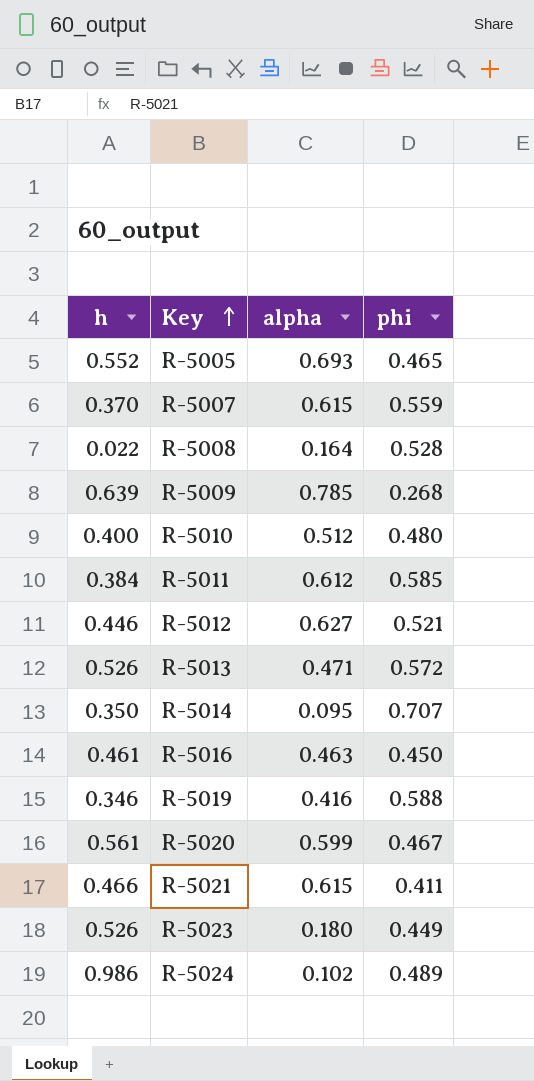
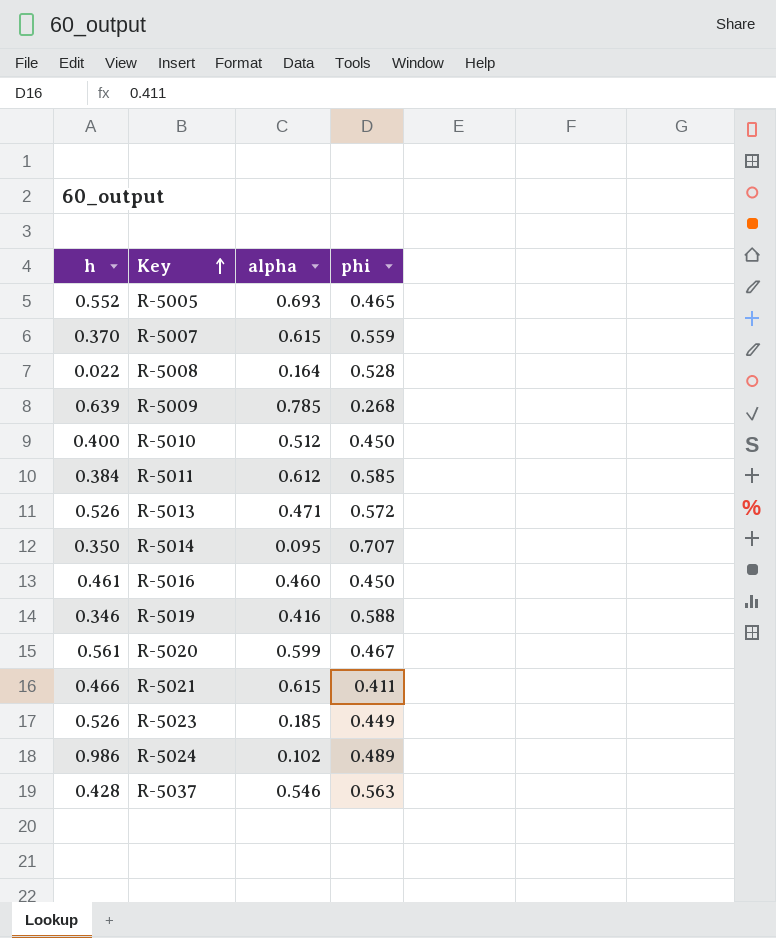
row R-5012: 0.446 | 0.627 | 0.521 -> none
R-5010 | phi: 0.480 -> 0.450
R-5016 | alpha: 0.463 -> 0.460
R-5023 | alpha: 0.180 -> 0.185
row R-5037: none -> 0.428 | 0.546 | 0.563

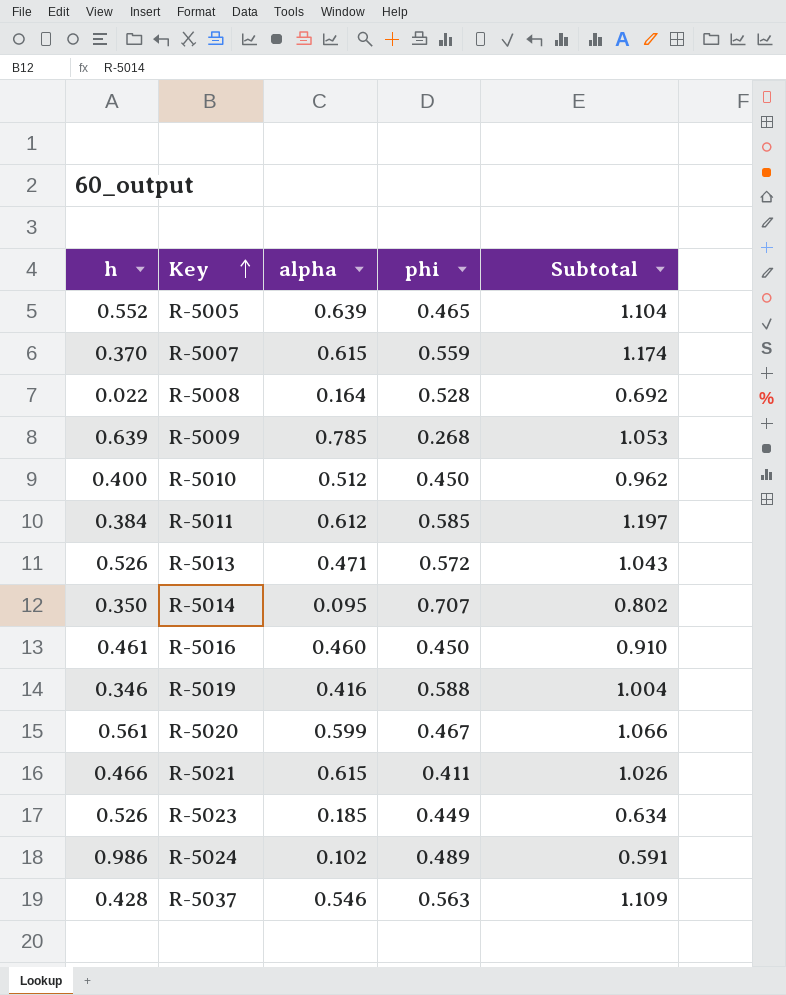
column Subtotal | formula: none -> [alpha] + [phi]
R-5005 | alpha: 0.693 -> 0.639

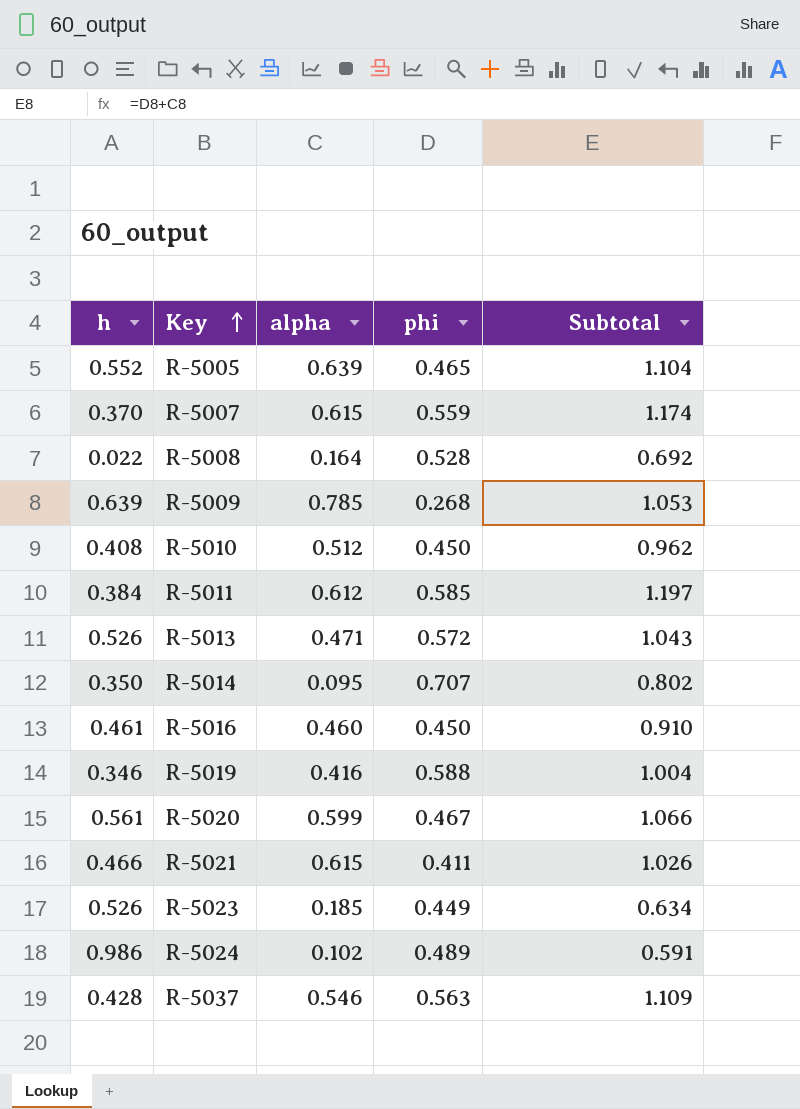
R-5010 | h: 0.400 -> 0.408

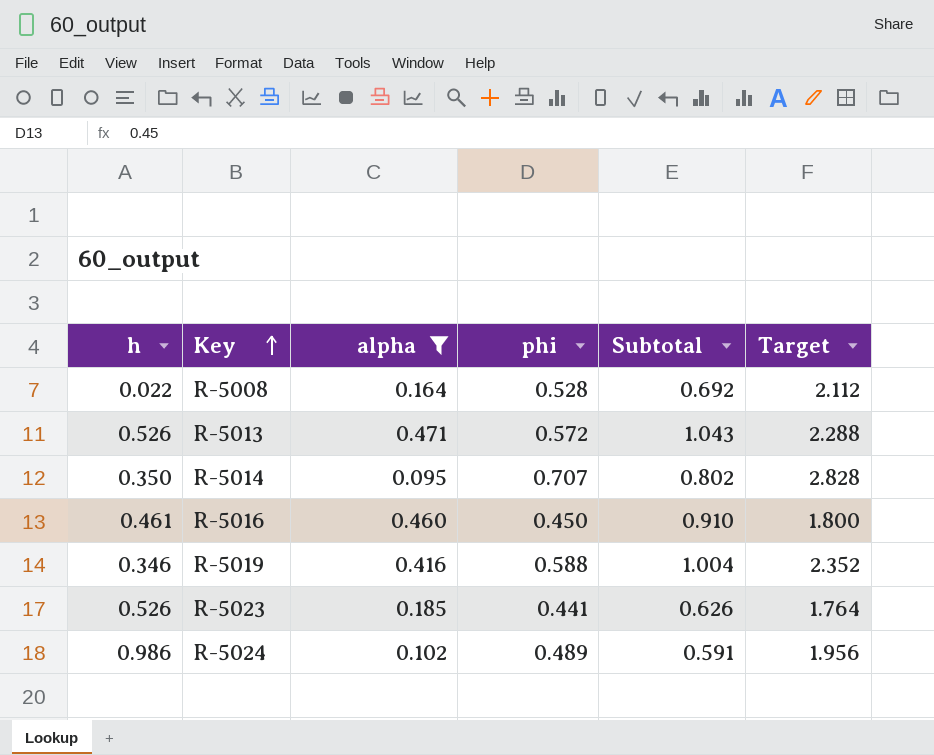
filter: none -> alpha <= 0.471
column Target | formula: none -> [phi] * 4
R-5023 | phi: 0.449 -> 0.441
R-5023 | Subtotal: 0.634 -> 0.626

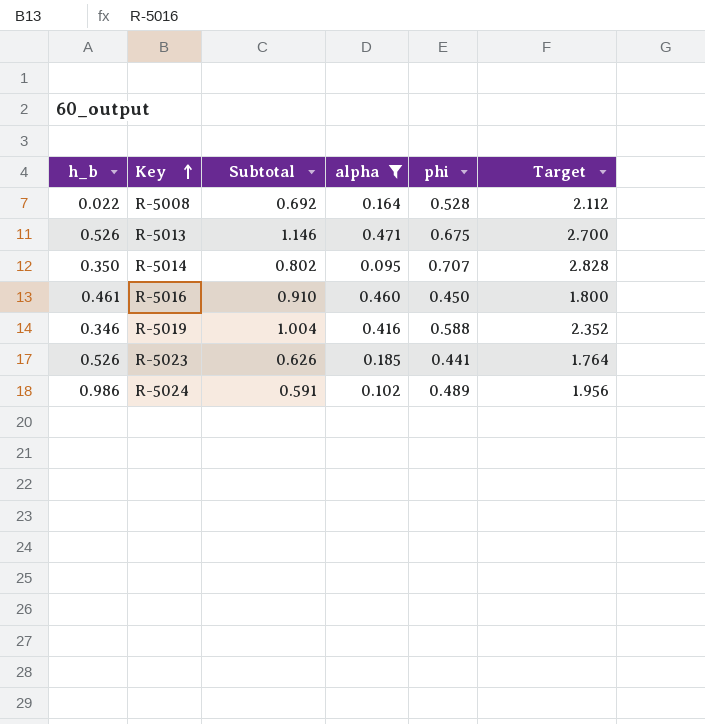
column name: h -> h_b
column Subtotal | position: 5 -> 3
R-5013 | Subtotal: 1.043 -> 1.146
R-5013 | phi: 0.572 -> 0.675
R-5013 | Target: 2.288 -> 2.700

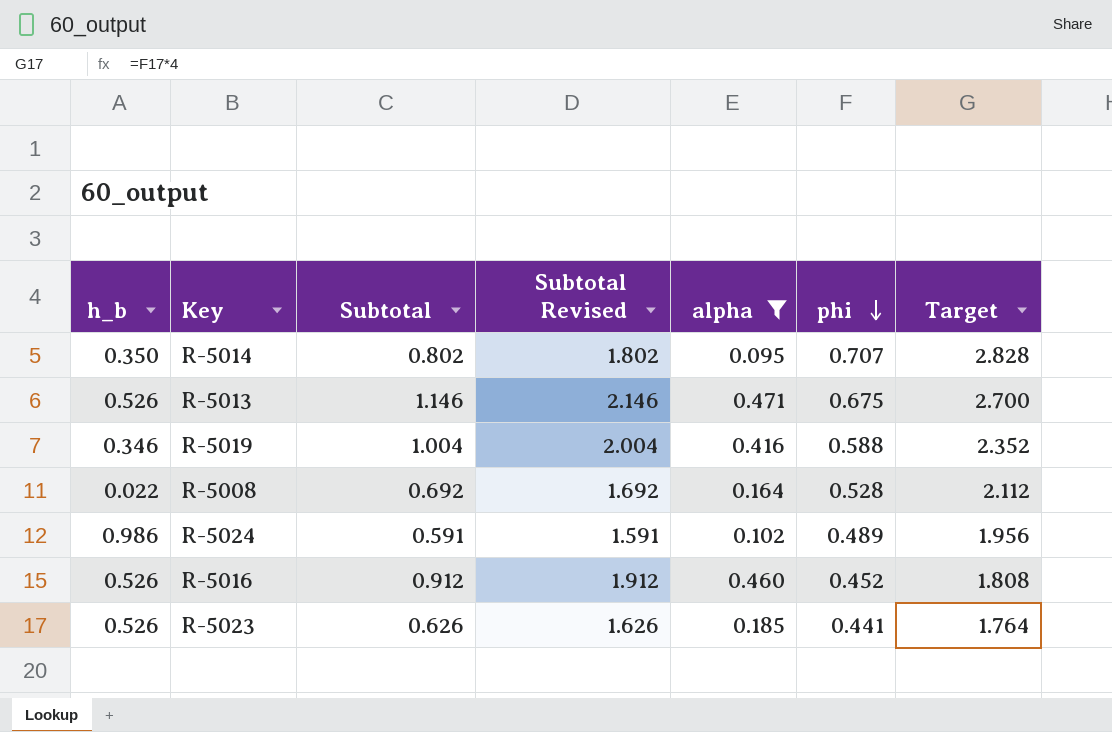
row order: Key ascending -> phi descending
column Subtotal Revised | formula: none -> [Subtotal] + 1
R-5016 | h_b: 0.461 -> 0.526
R-5016 | Subtotal: 0.910 -> 0.912
R-5016 | phi: 0.450 -> 0.452
R-5016 | Target: 1.800 -> 1.808

